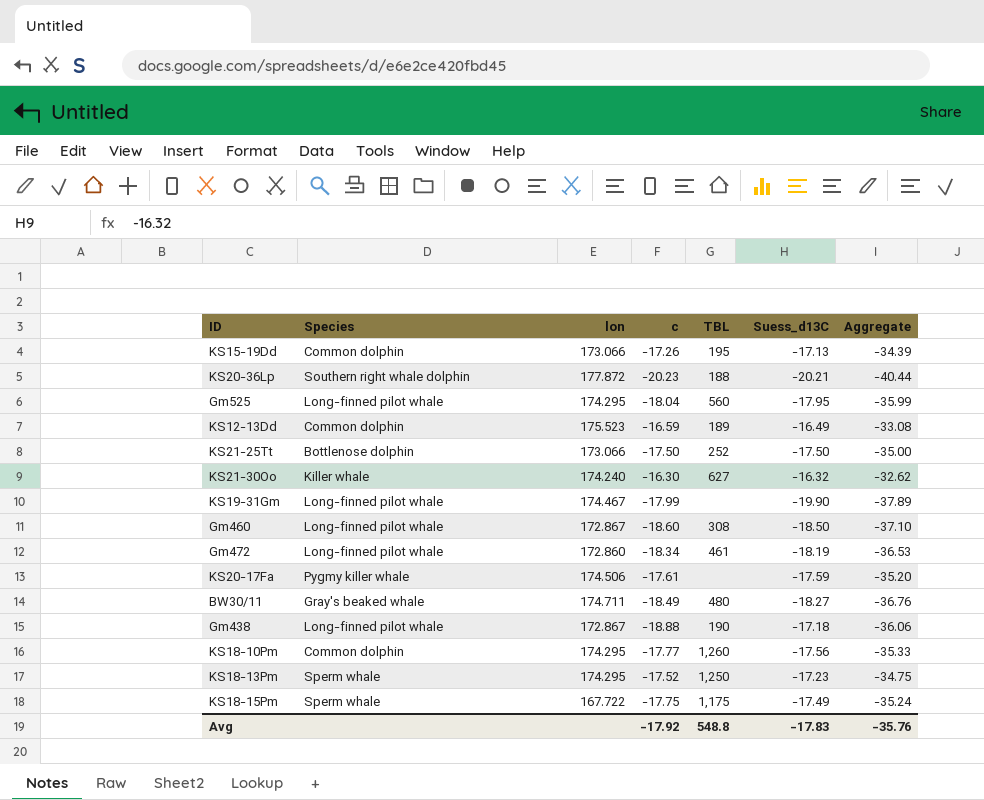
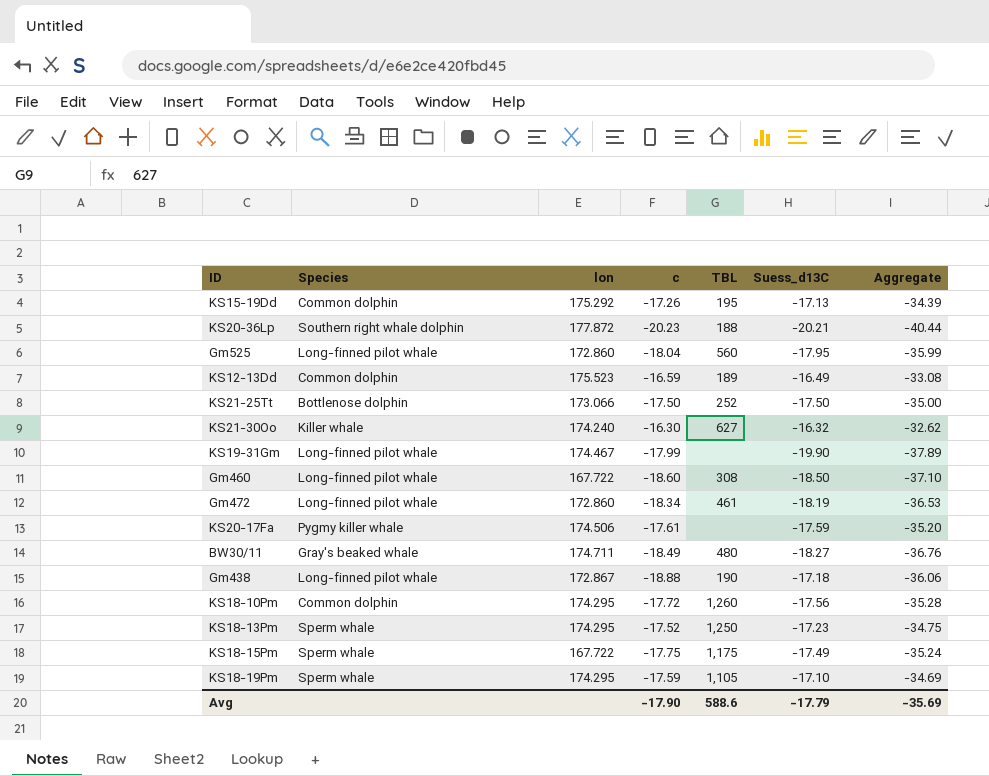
KS15-19Dd | lon: 173.066 -> 175.292
Gm525 | lon: 174.295 -> 172.860
Gm460 | lon: 172.867 -> 167.722
KS18-10Pm | c: -17.77 -> -17.72
KS18-10Pm | Aggregate: -35.33 -> -35.28
row KS18-19Pm: none -> Sperm whale | 174.295 | -17.59 | 1,105 | -17.10 | -34.69
Avg | c: -17.92 -> -17.90
Avg | TBL: 548.8 -> 588.6
Avg | Suess_d13C: -17.83 -> -17.79
Avg | Aggregate: -35.76 -> -35.69

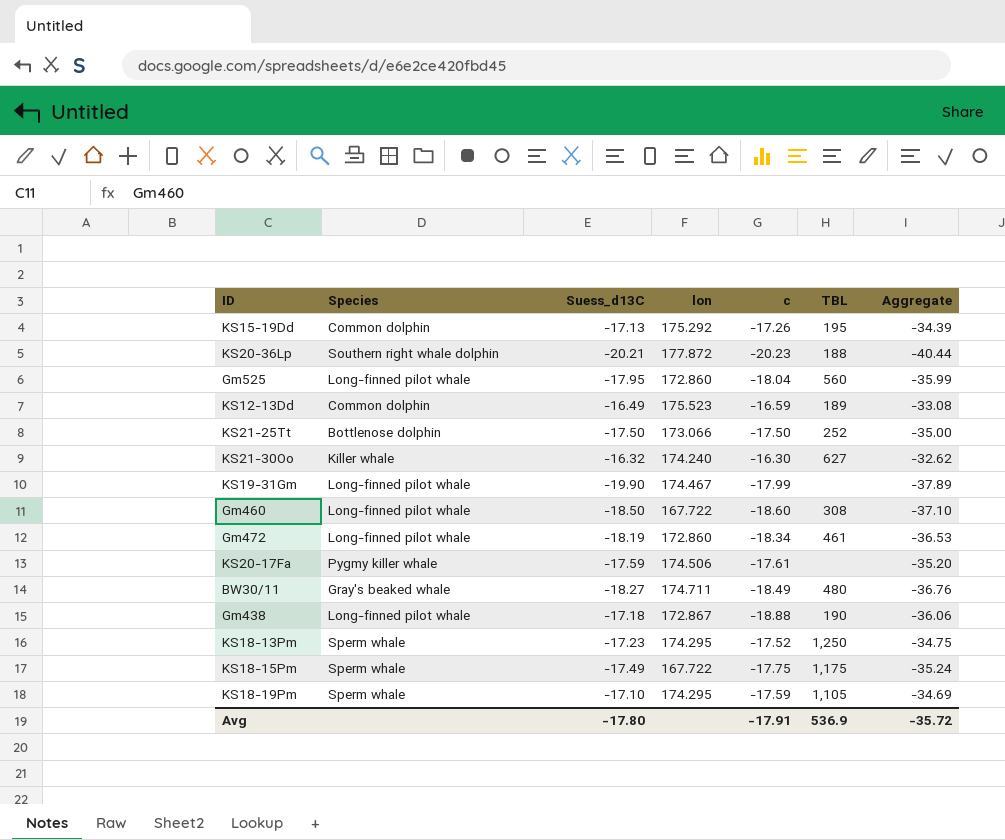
column Suess_d13C | position: 6 -> 3
row KS18-10Pm: Common dolphin | 174.295 | -17.72 | 1,260 | -17.56 | -35.28 -> none
Avg | Suess_d13C: -17.79 -> -17.80
Avg | c: -17.90 -> -17.91
Avg | TBL: 588.6 -> 536.9
Avg | Aggregate: -35.69 -> -35.72

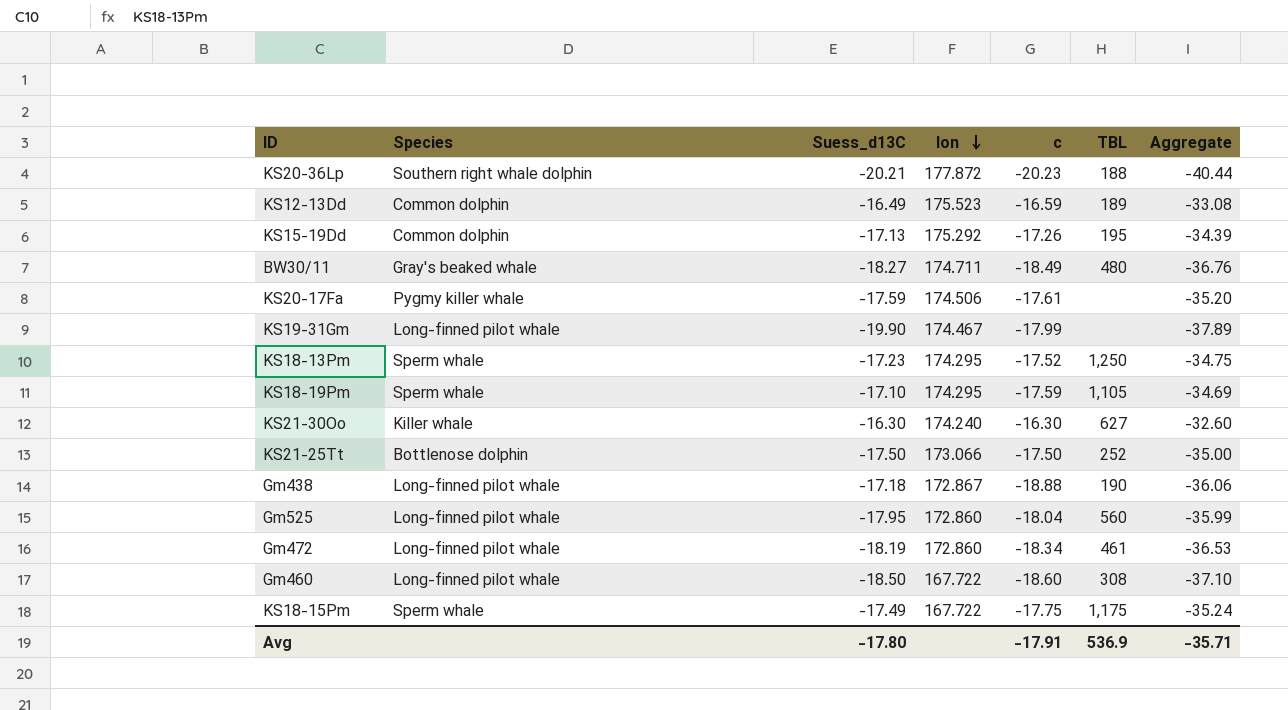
row order: none -> lon descending
KS21-30Oo | Suess_d13C: -16.32 -> -16.30
KS21-30Oo | Aggregate: -32.62 -> -32.60
Avg | Aggregate: -35.72 -> -35.71

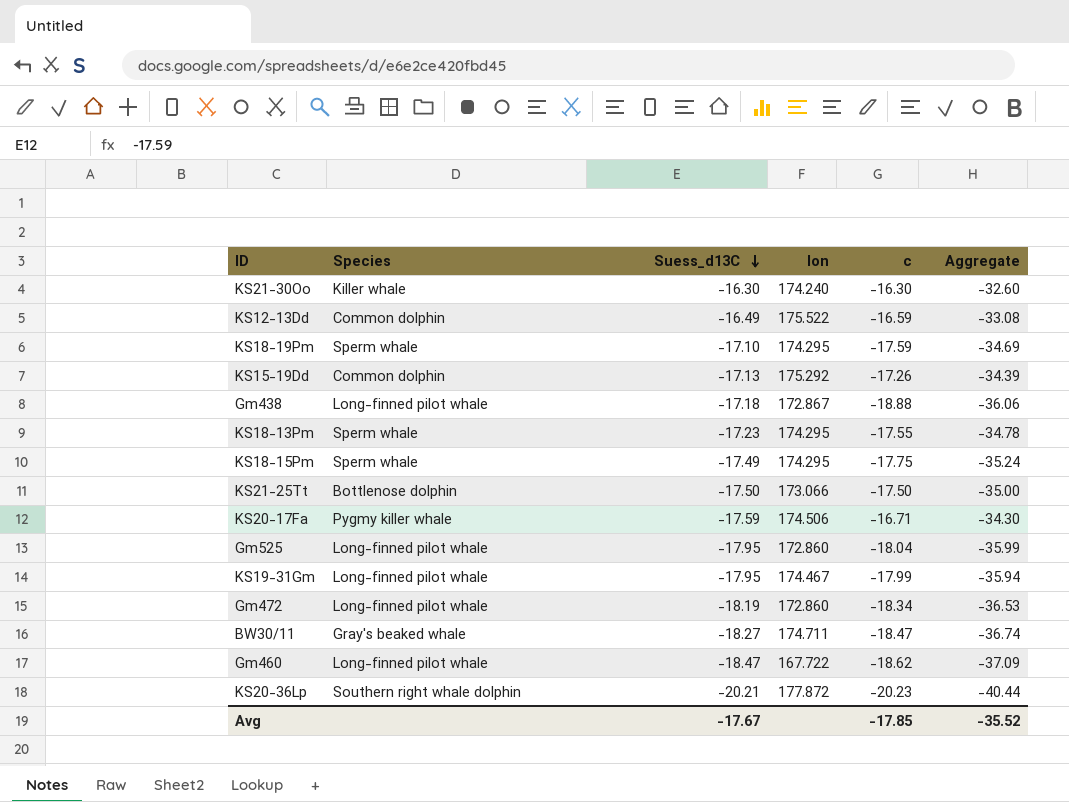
row order: lon descending -> Suess_d13C descending
column TBL | position: 6 -> none
KS12-13Dd | lon: 175.523 -> 175.522
KS18-13Pm | c: -17.52 -> -17.55
KS18-13Pm | Aggregate: -34.75 -> -34.78
KS18-15Pm | lon: 167.722 -> 174.295
KS20-17Fa | c: -17.61 -> -16.71
KS20-17Fa | Aggregate: -35.20 -> -34.30
KS19-31Gm | Suess_d13C: -19.90 -> -17.95
KS19-31Gm | Aggregate: -37.89 -> -35.94
BW30/11 | c: -18.49 -> -18.47
BW30/11 | Aggregate: -36.76 -> -36.74
Gm460 | Suess_d13C: -18.50 -> -18.47
Gm460 | c: -18.60 -> -18.62
Gm460 | Aggregate: -37.10 -> -37.09
Avg | Suess_d13C: -17.80 -> -17.67
Avg | c: -17.91 -> -17.85
Avg | Aggregate: -35.71 -> -35.52

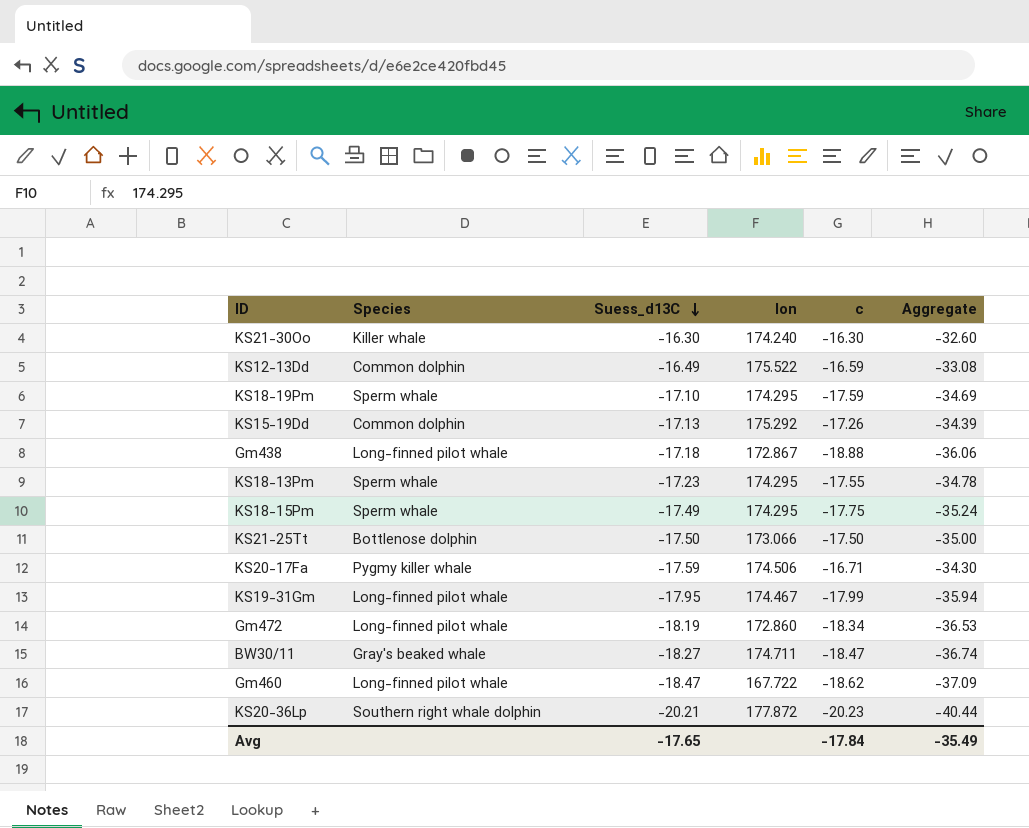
row Gm525: Long-finned pilot whale | -17.95 | 172.860 | -18.04 | -35.99 -> none
Avg | Suess_d13C: -17.67 -> -17.65
Avg | c: -17.85 -> -17.84
Avg | Aggregate: -35.52 -> -35.49

